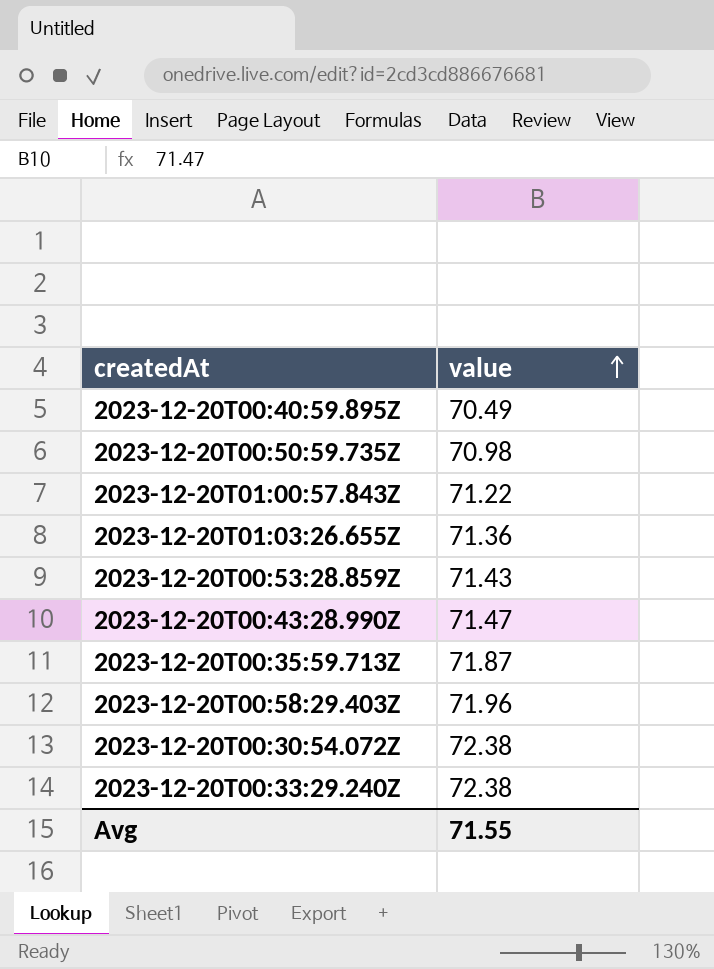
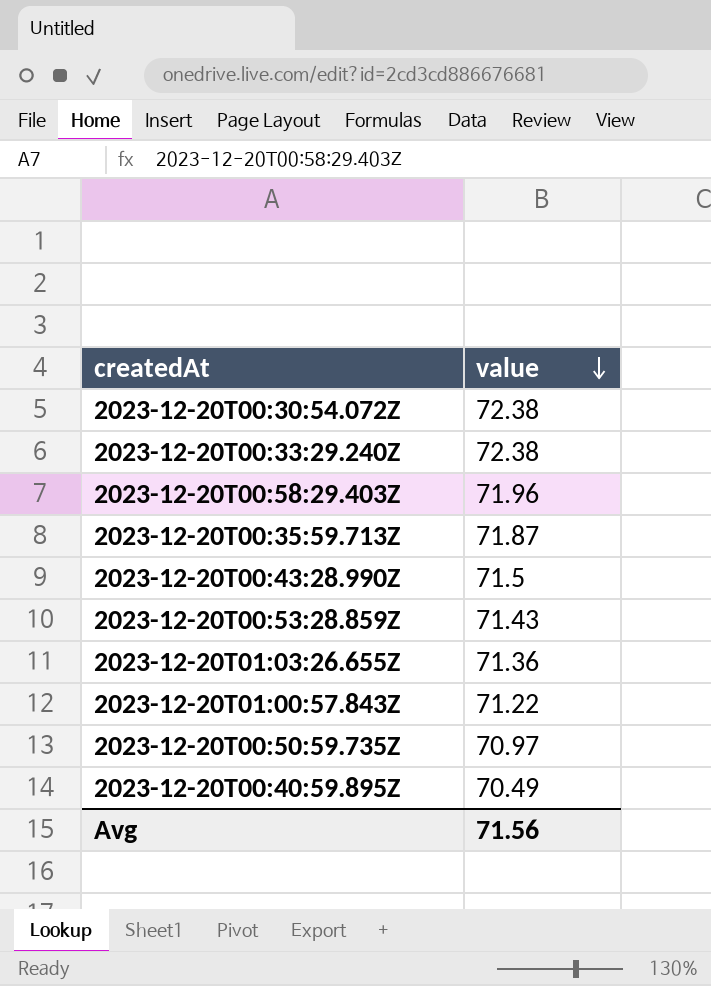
row order: value ascending -> value descending
2023-12-20T00:43:28.990Z | value: 71.47 -> 71.5
2023-12-20T00:50:59.735Z | value: 70.98 -> 70.97
Avg | value: 71.55 -> 71.56

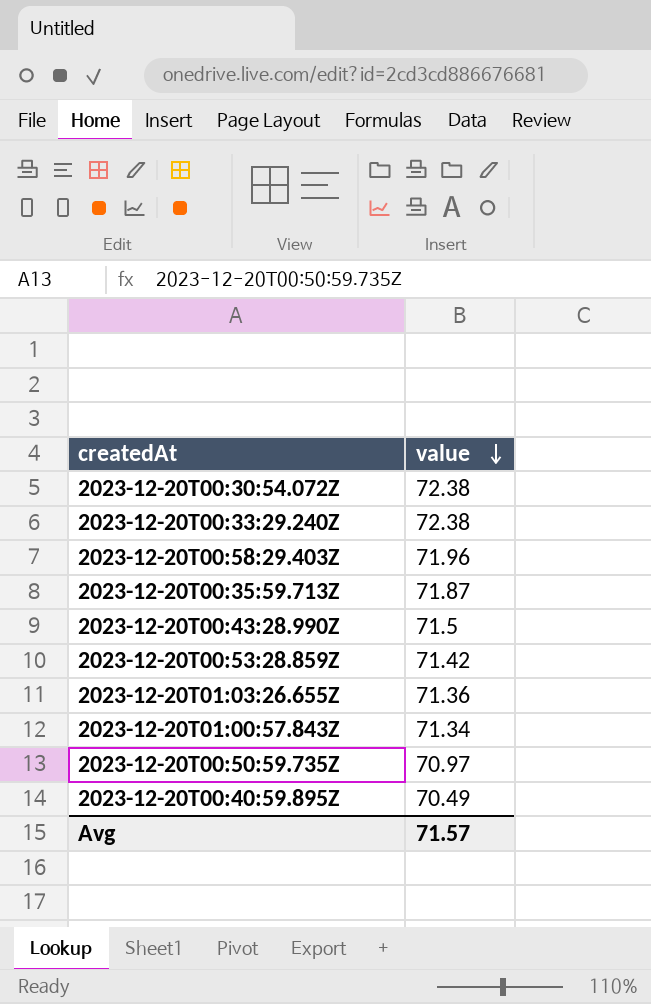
2023-12-20T00:53:28.859Z | value: 71.43 -> 71.42
2023-12-20T01:00:57.843Z | value: 71.22 -> 71.34
Avg | value: 71.56 -> 71.57

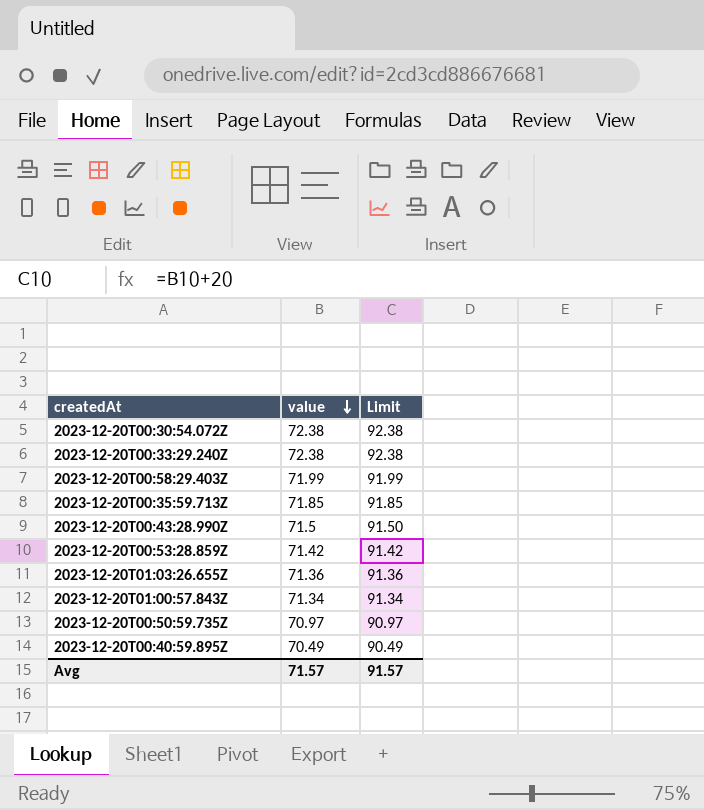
column Limit | formula: none -> [value] + 20
2023-12-20T00:58:29.403Z | value: 71.96 -> 71.99
2023-12-20T00:35:59.713Z | value: 71.87 -> 71.85

